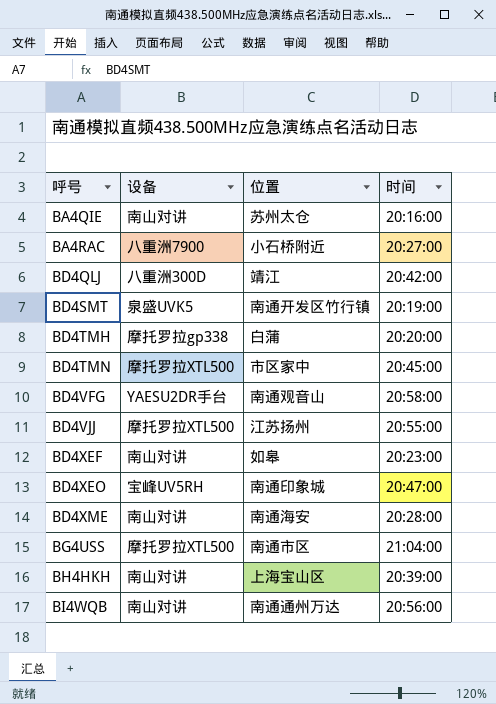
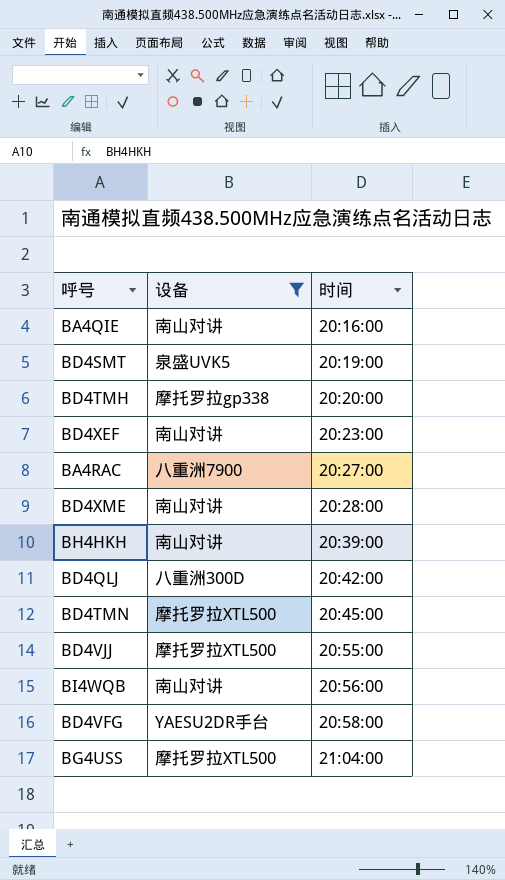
filter: none -> 设备 != 宝峰UV5RH
row order: 呼号 ascending -> 时间 ascending
column 位置 | position: 3 -> none

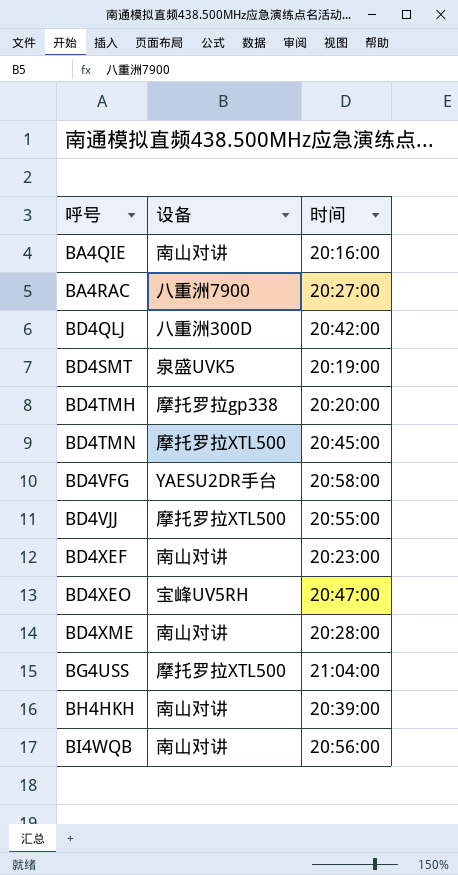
filter: 设备 != 宝峰UV5RH -> none
row order: 时间 ascending -> 呼号 ascending

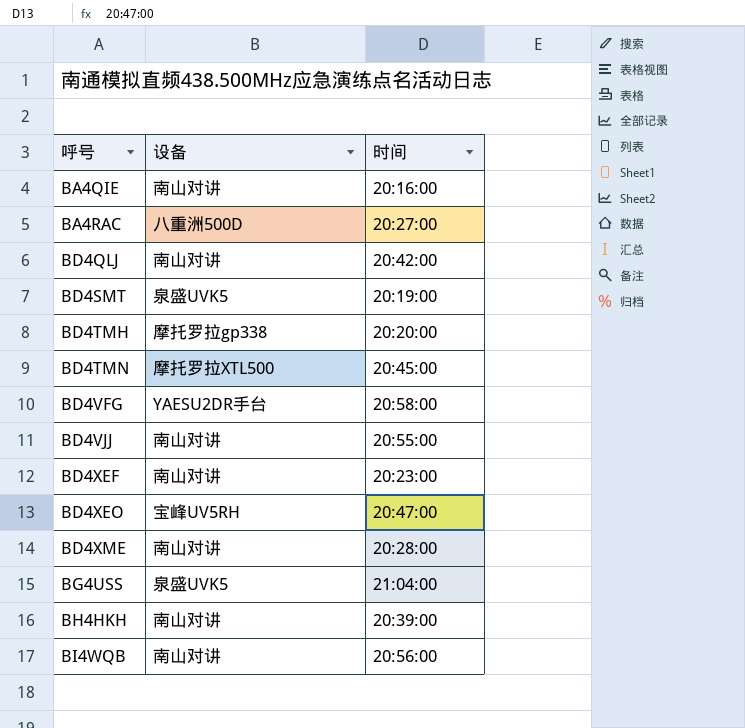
BA4RAC | 设备: 八重洲7900 -> 八重洲500D
BD4QLJ | 设备: 八重洲300D -> 南山对讲
BD4VJJ | 设备: 摩托罗拉XTL500 -> 南山对讲
BG4USS | 设备: 摩托罗拉XTL500 -> 泉盛UVK5

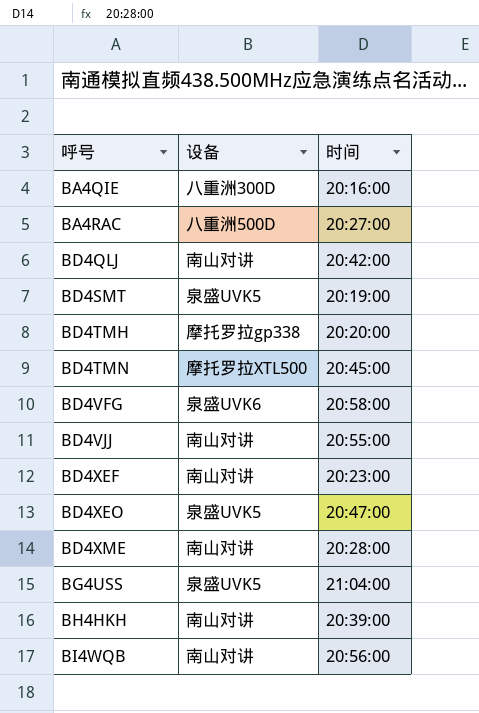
BA4QIE | 设备: 南山对讲 -> 八重洲300D
BD4VFG | 设备: YAESU2DR手台 -> 泉盛UVK6
BD4XEO | 设备: 宝峰UV5RH -> 泉盛UVK5

